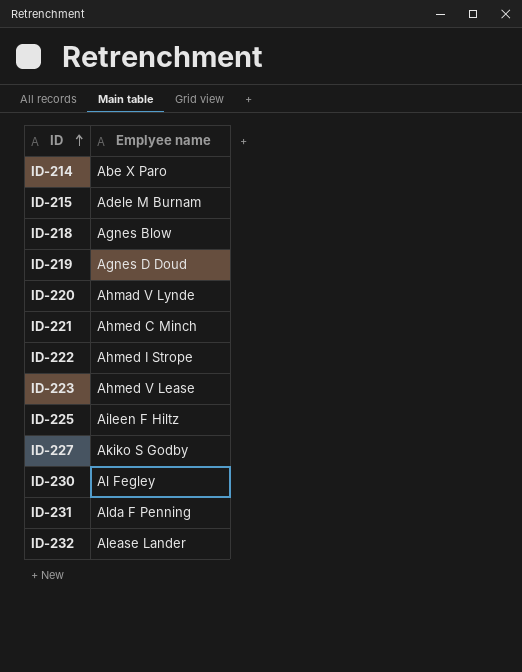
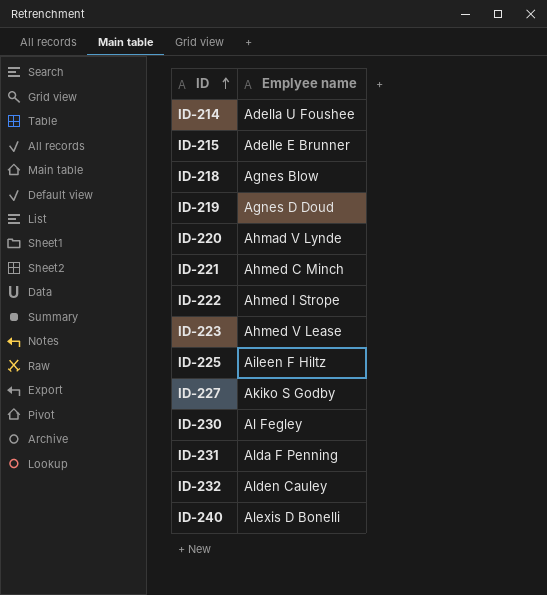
ID-214 | Emplyee name: Abe X Paro -> Adella U Foushee
ID-215 | Emplyee name: Adele M Burnam -> Adelle E Brunner
ID-232 | Emplyee name: Alease Lander -> Alden Cauley
row ID-240: none -> Alexis D Bonelli

